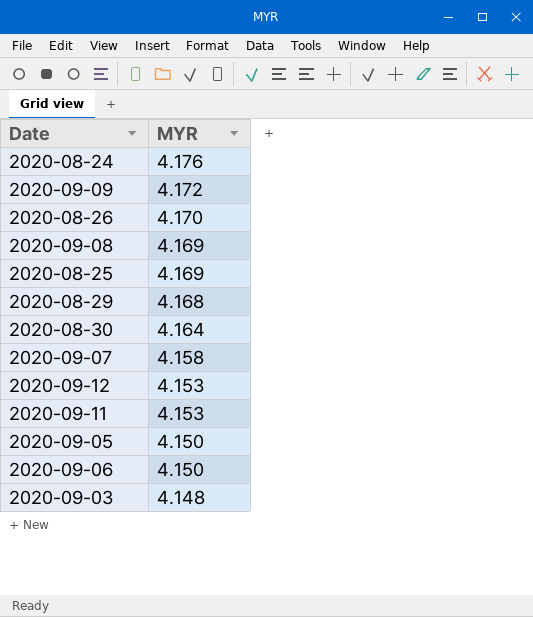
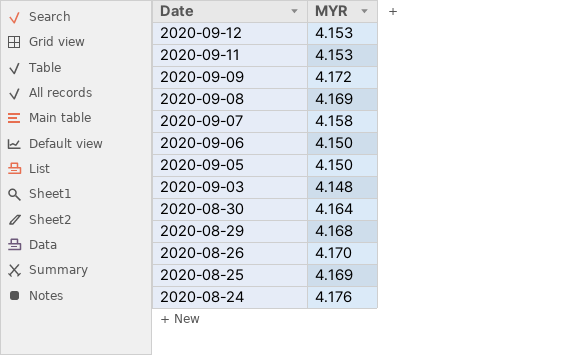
row order: MYR descending -> Date descending

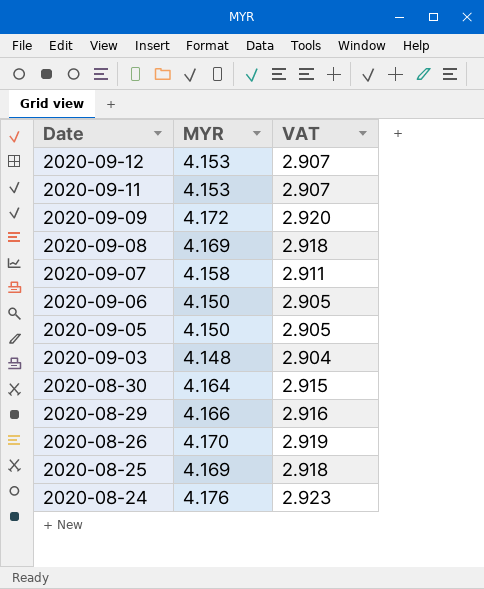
column VAT | formula: none -> [MYR] * 0.7
2020-08-29 | MYR: 4.168 -> 4.166

